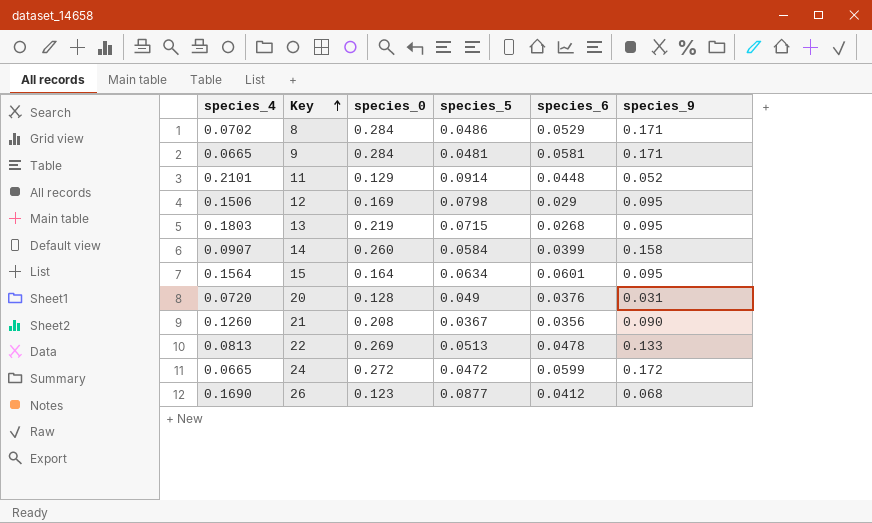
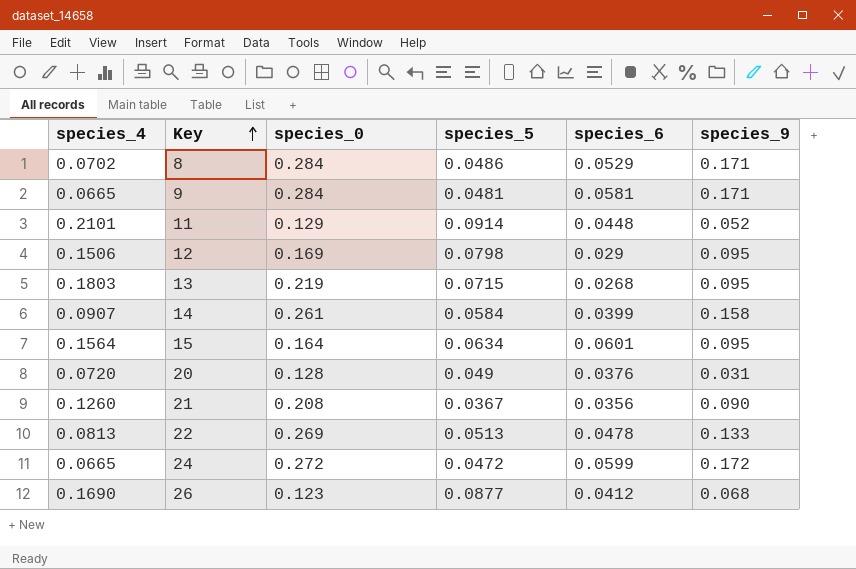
14 | species_0: 0.260 -> 0.261

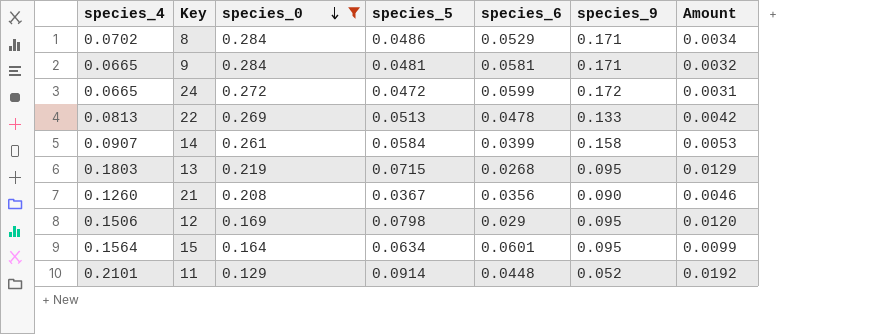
filter: none -> species_0 >= 0.129
row order: Key ascending -> species_0 descending
column Amount | formula: none -> [species_4] * [species_5]

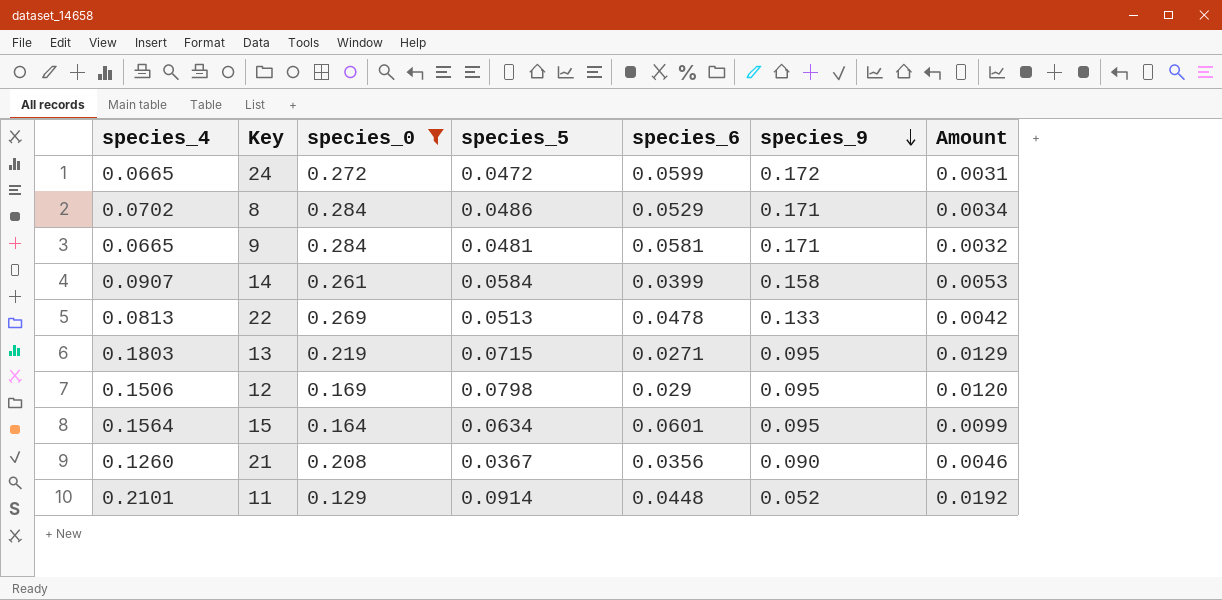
row order: species_0 descending -> species_9 descending
13 | species_6: 0.0268 -> 0.0271

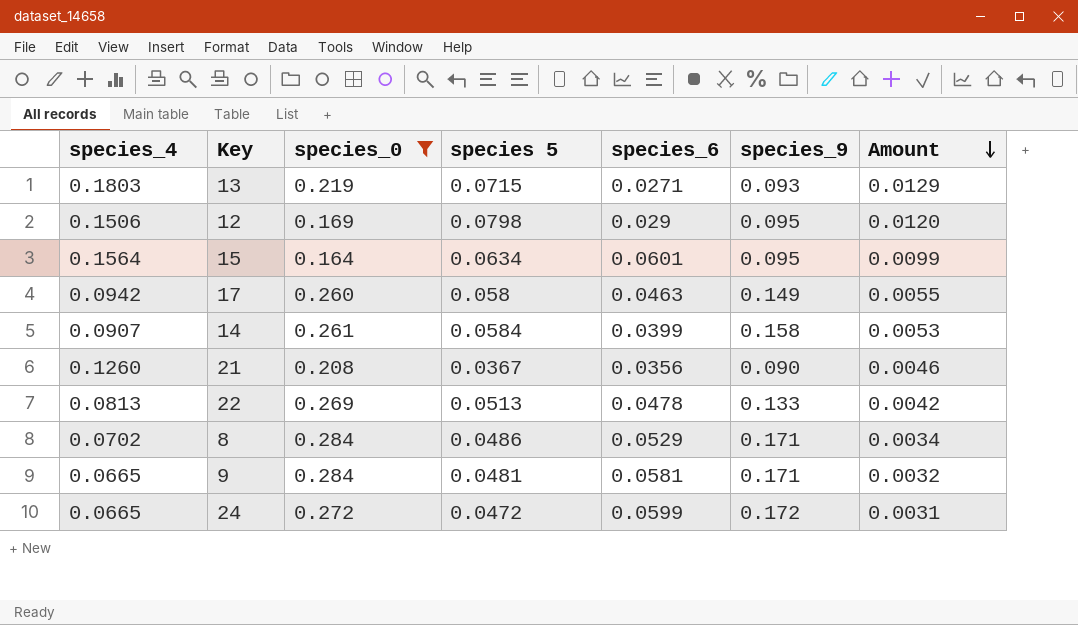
row order: species_9 descending -> Amount descending
column name: species_5 -> species 5
row 11: 0.2101 | 0.129 | 0.0914 | 0.0448 | 0.052 | 0.0192 -> none
13 | species_9: 0.095 -> 0.093
row 17: none -> 0.0942 | 0.260 | 0.058 | 0.0463 | 0.149 | 0.0055

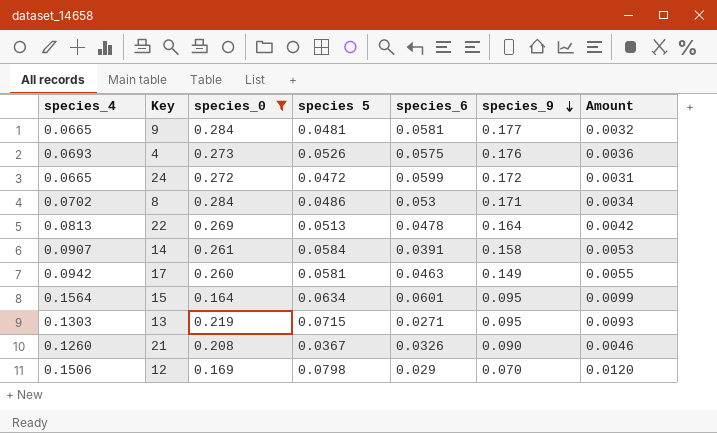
row order: Amount descending -> species_9 descending
9 | species_9: 0.171 -> 0.177
row 4: none -> 0.0693 | 0.273 | 0.0526 | 0.0575 | 0.176 | 0.0036
8 | species_6: 0.0529 -> 0.053
22 | species_9: 0.133 -> 0.164
14 | species_6: 0.0399 -> 0.0391
17 | species 5: 0.058 -> 0.0581
13 | species_4: 0.1803 -> 0.1303
13 | species_9: 0.093 -> 0.095
13 | Amount: 0.0129 -> 0.0093
21 | species_6: 0.0356 -> 0.0326
12 | species_9: 0.095 -> 0.070

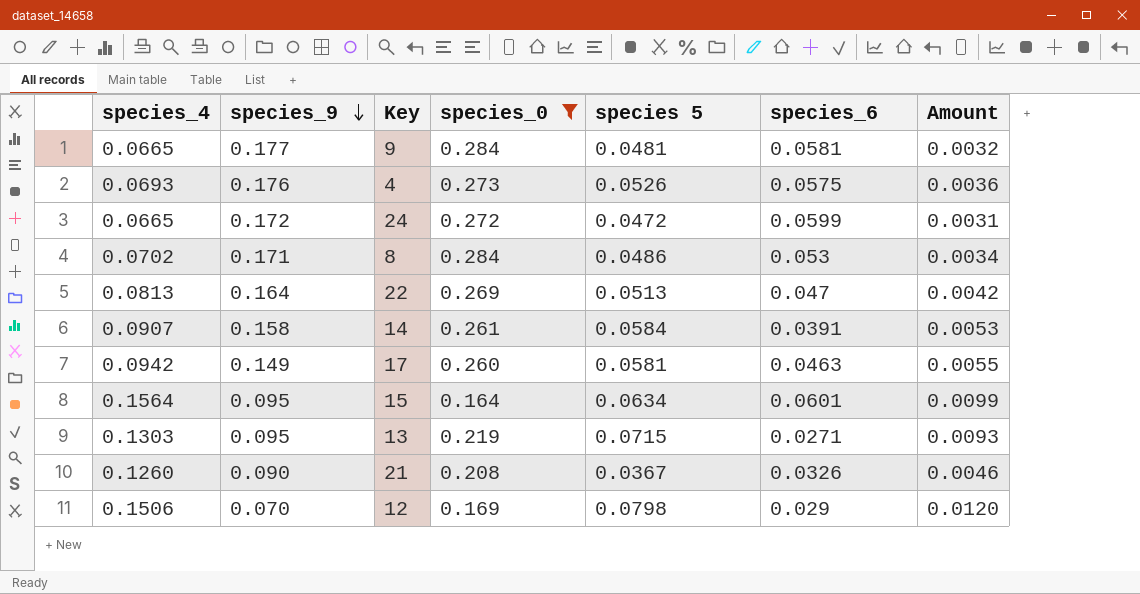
column species_9 | position: 6 -> 2
22 | species_6: 0.0478 -> 0.047

